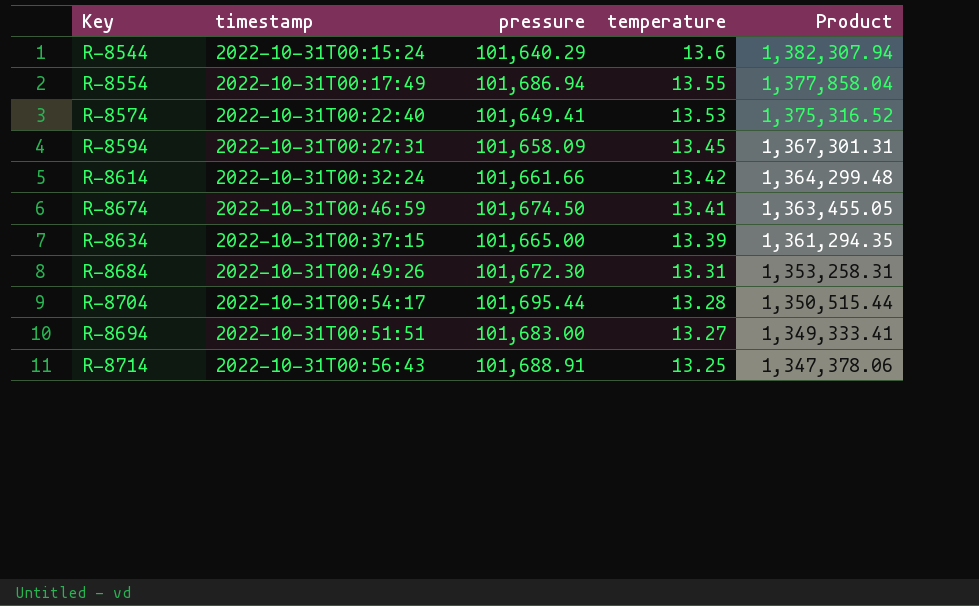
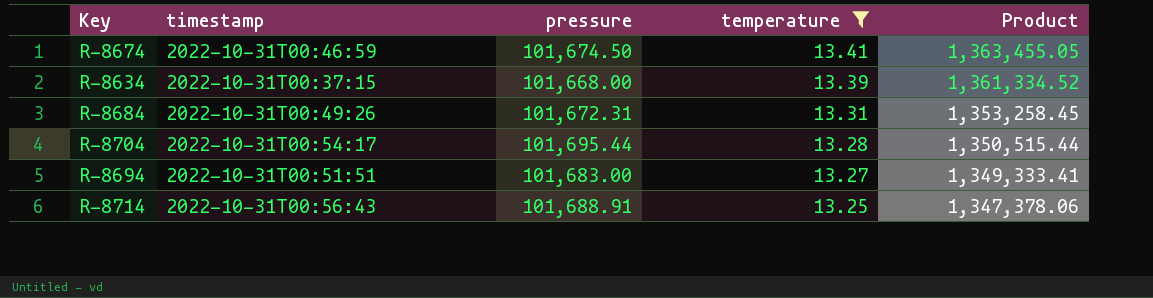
filter: none -> temperature <= 13.41
R-8634 | pressure: 101,665.00 -> 101,668.00
R-8634 | Product: 1,361,294.35 -> 1,361,334.52
R-8684 | pressure: 101,672.30 -> 101,672.31
R-8684 | Product: 1,353,258.31 -> 1,353,258.45

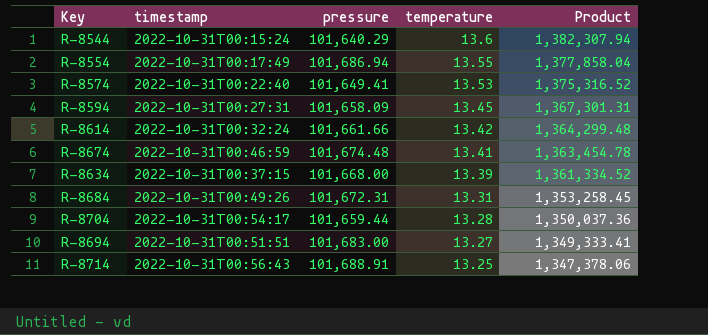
filter: temperature <= 13.41 -> none
R-8674 | pressure: 101,674.50 -> 101,674.48
R-8674 | Product: 1,363,455.05 -> 1,363,454.78
R-8704 | pressure: 101,695.44 -> 101,659.44
R-8704 | Product: 1,350,515.44 -> 1,350,037.36

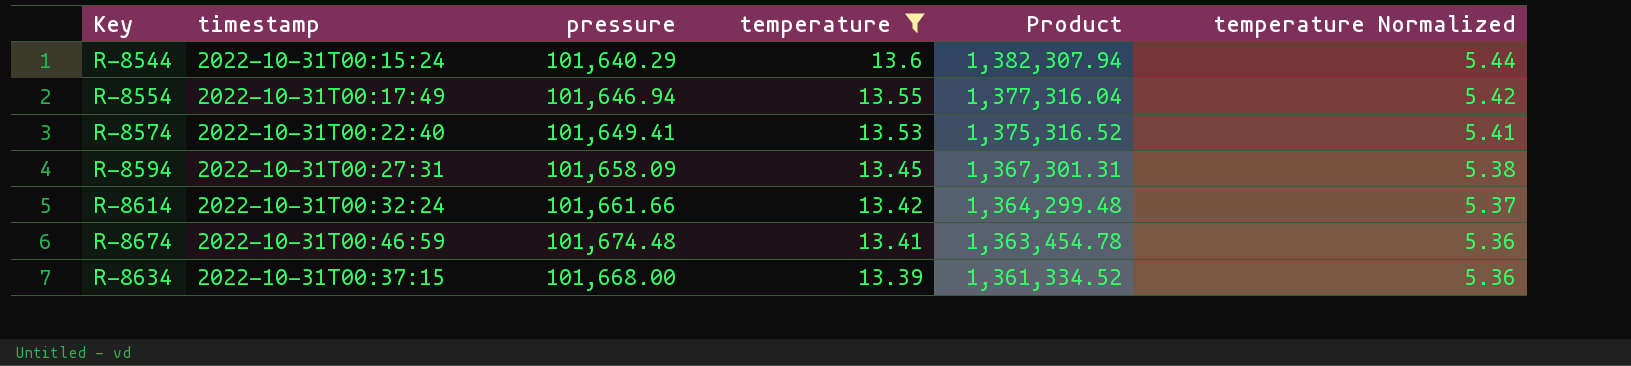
filter: none -> temperature >= 13.39
column temperature Normalized | formula: none -> [temperature] * 0.4
R-8554 | pressure: 101,686.94 -> 101,646.94
R-8554 | Product: 1,377,858.04 -> 1,377,316.04

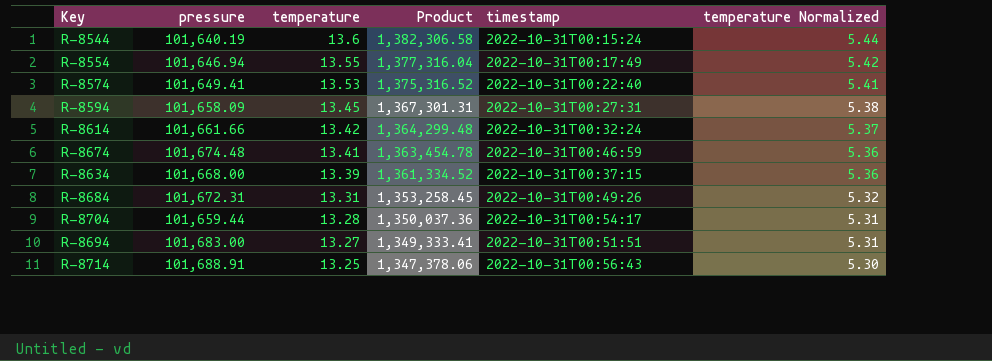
filter: temperature >= 13.39 -> none
column timestamp | position: 2 -> 5
R-8544 | pressure: 101,640.29 -> 101,640.19
R-8544 | Product: 1,382,307.94 -> 1,382,306.58

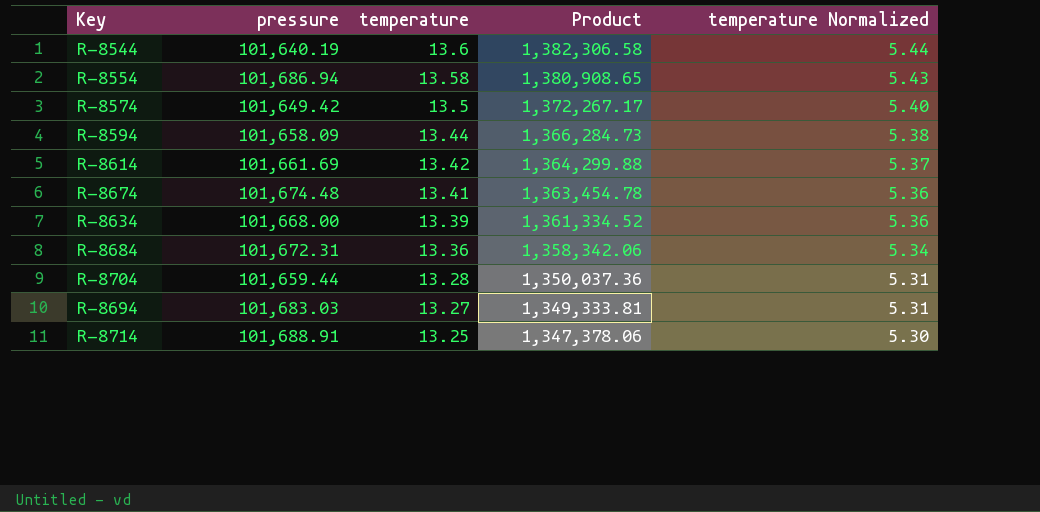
column timestamp | position: 5 -> none
R-8554 | pressure: 101,646.94 -> 101,686.94
R-8554 | temperature: 13.55 -> 13.58
R-8554 | Product: 1,377,316.04 -> 1,380,908.65
R-8554 | temperature Normalized: 5.42 -> 5.43
R-8574 | pressure: 101,649.41 -> 101,649.42
R-8574 | temperature: 13.53 -> 13.5
R-8574 | Product: 1,375,316.52 -> 1,372,267.17
R-8574 | temperature Normalized: 5.41 -> 5.40
R-8594 | temperature: 13.45 -> 13.44
R-8594 | Product: 1,367,301.31 -> 1,366,284.73
R-8614 | pressure: 101,661.66 -> 101,661.69
R-8614 | Product: 1,364,299.48 -> 1,364,299.88
R-8684 | temperature: 13.31 -> 13.36
R-8684 | Product: 1,353,258.45 -> 1,358,342.06
R-8684 | temperature Normalized: 5.32 -> 5.34
R-8694 | pressure: 101,683.00 -> 101,683.03
R-8694 | Product: 1,349,333.41 -> 1,349,333.81

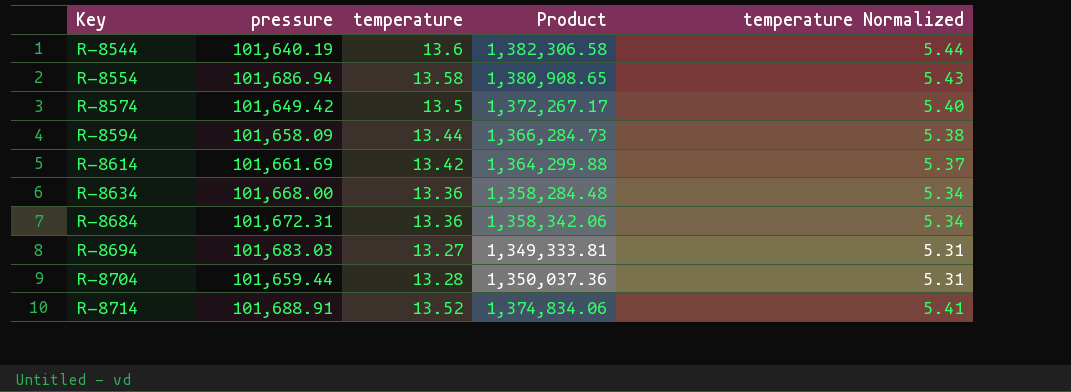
row order: temperature descending -> Key ascending
row R-8674: 101,674.48 | 13.41 | 1,363,454.78 | 5.36 -> none
R-8634 | temperature: 13.39 -> 13.36
R-8634 | Product: 1,361,334.52 -> 1,358,284.48
R-8634 | temperature Normalized: 5.36 -> 5.34
R-8714 | temperature: 13.25 -> 13.52
R-8714 | Product: 1,347,378.06 -> 1,374,834.06
R-8714 | temperature Normalized: 5.30 -> 5.41

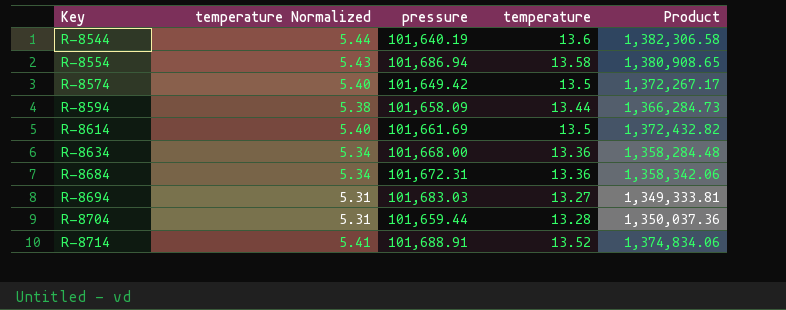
column temperature Normalized | position: 5 -> 2
R-8614 | temperature Normalized: 5.37 -> 5.40
R-8614 | temperature: 13.42 -> 13.5
R-8614 | Product: 1,364,299.88 -> 1,372,432.82

